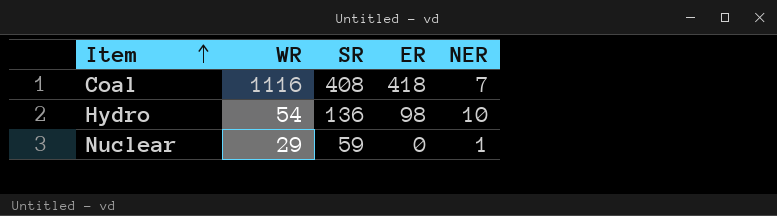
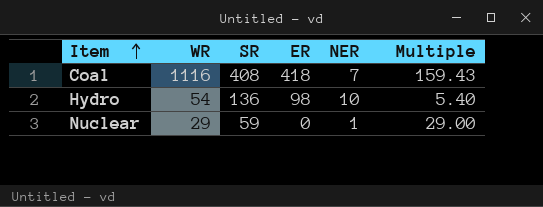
column Multiple | formula: none -> [WR] / [NER]

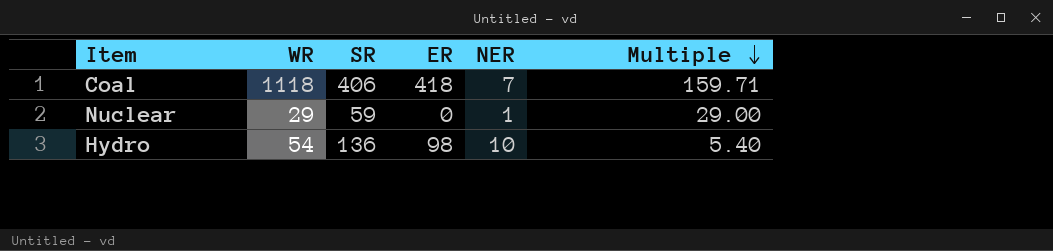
row order: Item ascending -> Multiple descending
Coal | WR: 1116 -> 1118
Coal | SR: 408 -> 406
Coal | Multiple: 159.43 -> 159.71

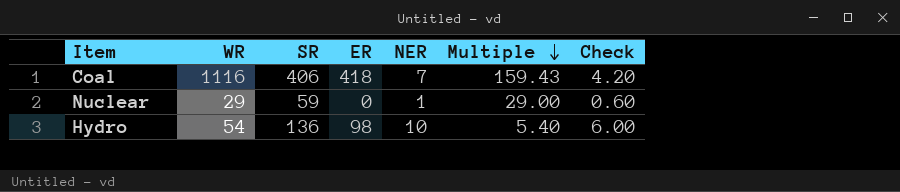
column Check | formula: none -> [NER] * 0.6
Coal | WR: 1118 -> 1116
Coal | Multiple: 159.71 -> 159.43

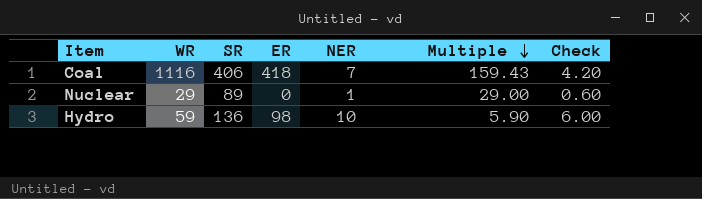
Nuclear | SR: 59 -> 89
Hydro | WR: 54 -> 59
Hydro | Multiple: 5.40 -> 5.90

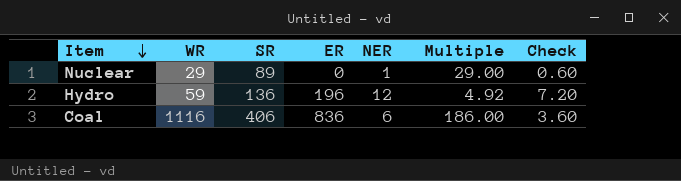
row order: Multiple descending -> Item descending
Hydro | ER: 98 -> 196
Hydro | NER: 10 -> 12
Hydro | Multiple: 5.90 -> 4.92
Hydro | Check: 6.00 -> 7.20
Coal | ER: 418 -> 836
Coal | NER: 7 -> 6
Coal | Multiple: 159.43 -> 186.00
Coal | Check: 4.20 -> 3.60

